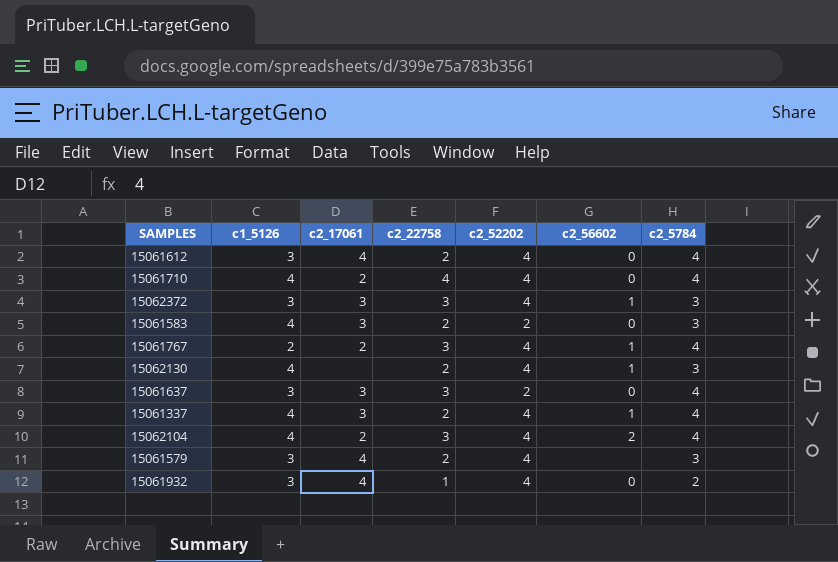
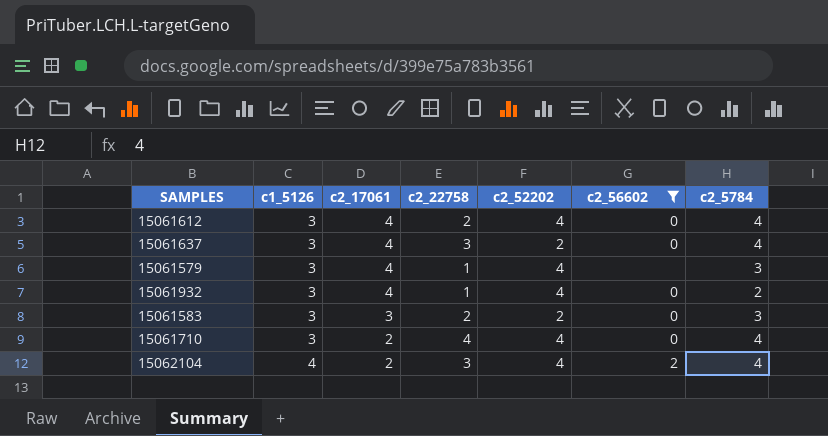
filter: none -> c2_56602 != 1
row order: none -> c1_5126 ascending
15061637 | c2_17061: 3 -> 4
15061579 | c2_22758: 2 -> 1
15061583 | c1_5126: 4 -> 3
15061710 | c1_5126: 4 -> 3

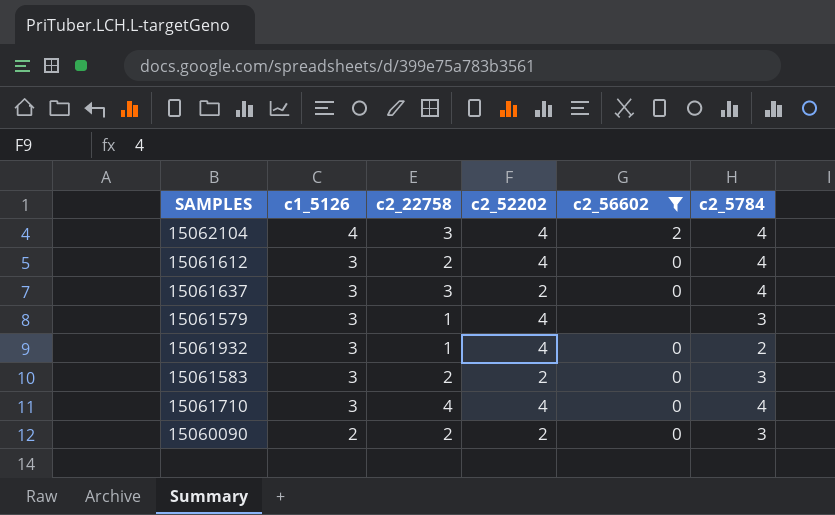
row order: c1_5126 ascending -> c1_5126 descending
column c2_17061 | position: 3 -> none
row 15060090: none -> 2 | 2 | 2 | 0 | 3

